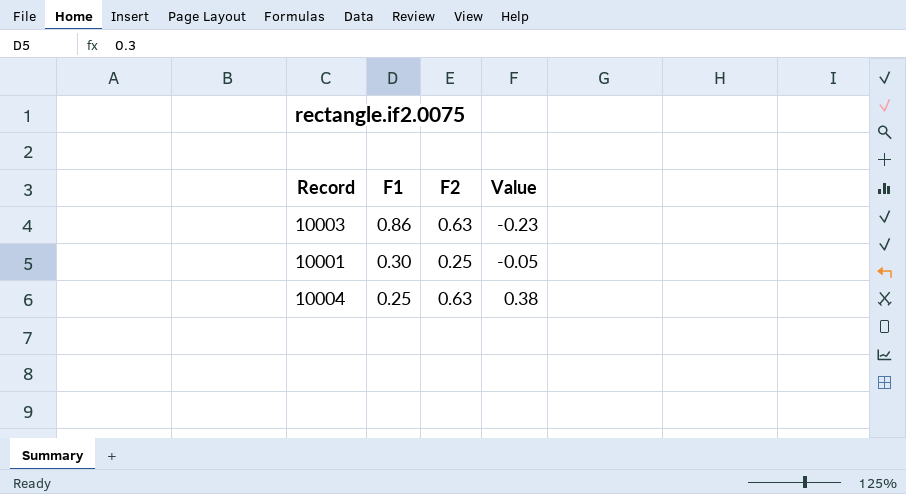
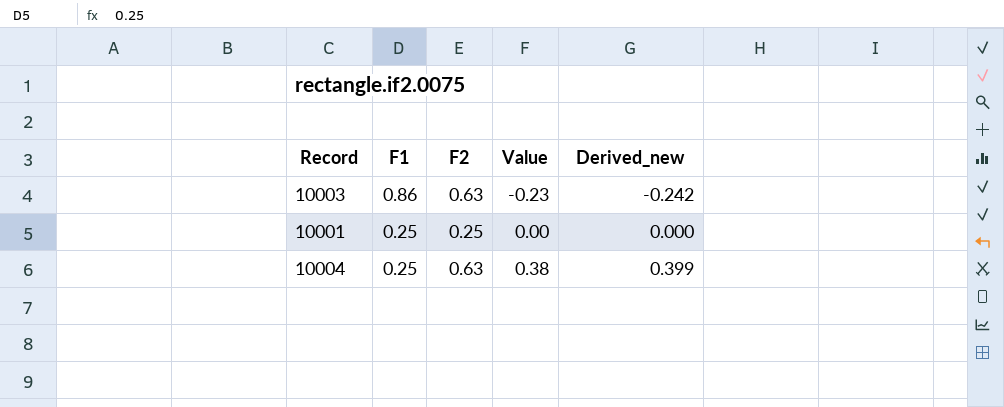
column Derived_new | formula: none -> [Value] * 1.05
10001 | F1: 0.30 -> 0.25
10001 | Value: -0.05 -> 0.00

